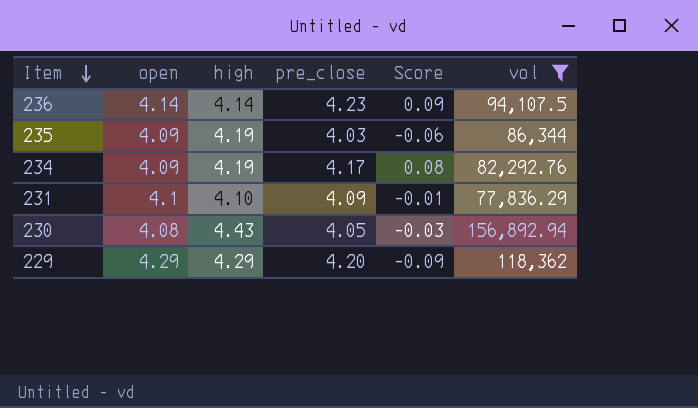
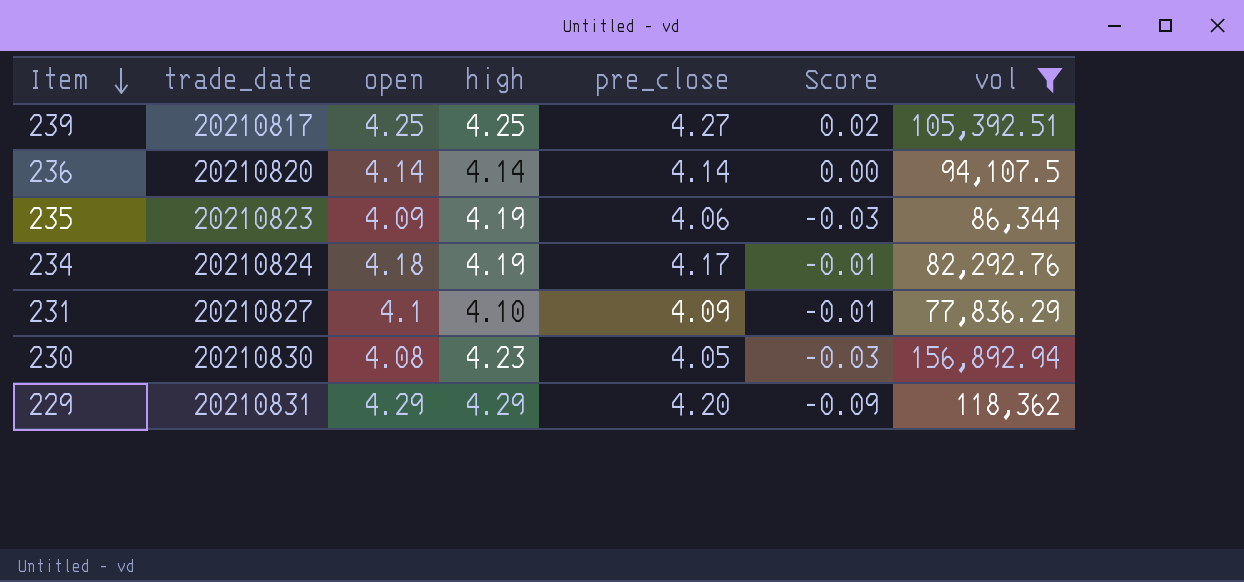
column trade_date | position: none -> 2
row 239: none -> 20210817 | 4.25 | 4.25 | 4.27 | 0.02 | 105,392.51
236 | pre_close: 4.23 -> 4.14
236 | Score: 0.09 -> 0.00
235 | pre_close: 4.03 -> 4.06
235 | Score: -0.06 -> -0.03
234 | open: 4.09 -> 4.18
234 | Score: 0.08 -> -0.01
230 | high: 4.43 -> 4.23

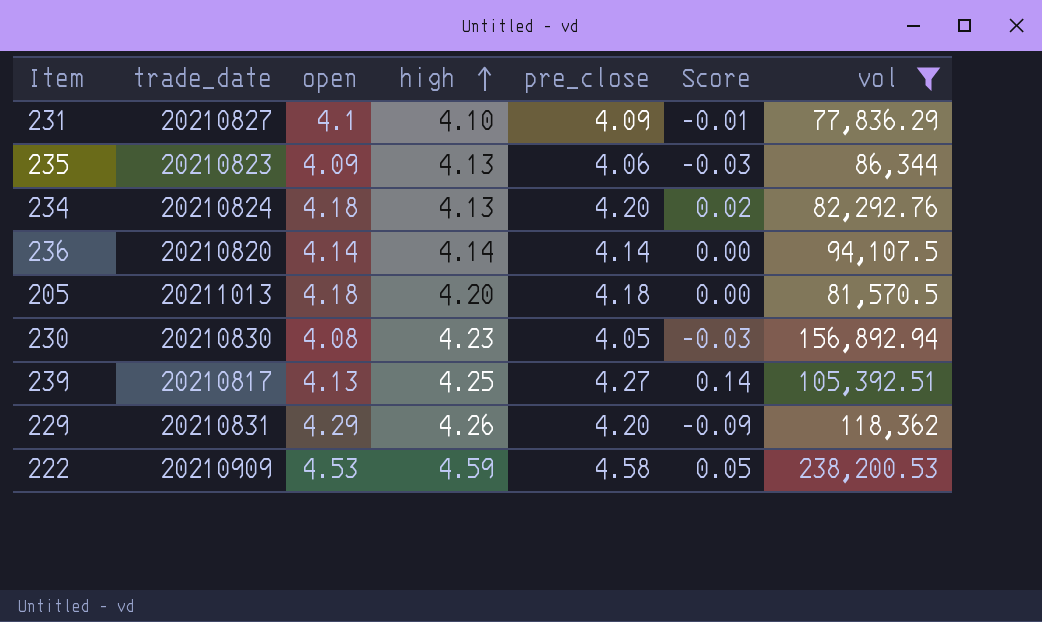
row order: Item descending -> high ascending
235 | high: 4.19 -> 4.13
234 | high: 4.19 -> 4.13
234 | pre_close: 4.17 -> 4.20
234 | Score: -0.01 -> 0.02
row 205: none -> 20211013 | 4.18 | 4.20 | 4.18 | 0.00 | 81,570.5
239 | open: 4.25 -> 4.13
239 | Score: 0.02 -> 0.14
229 | high: 4.29 -> 4.26
row 222: none -> 20210909 | 4.53 | 4.59 | 4.58 | 0.05 | 238,200.53

